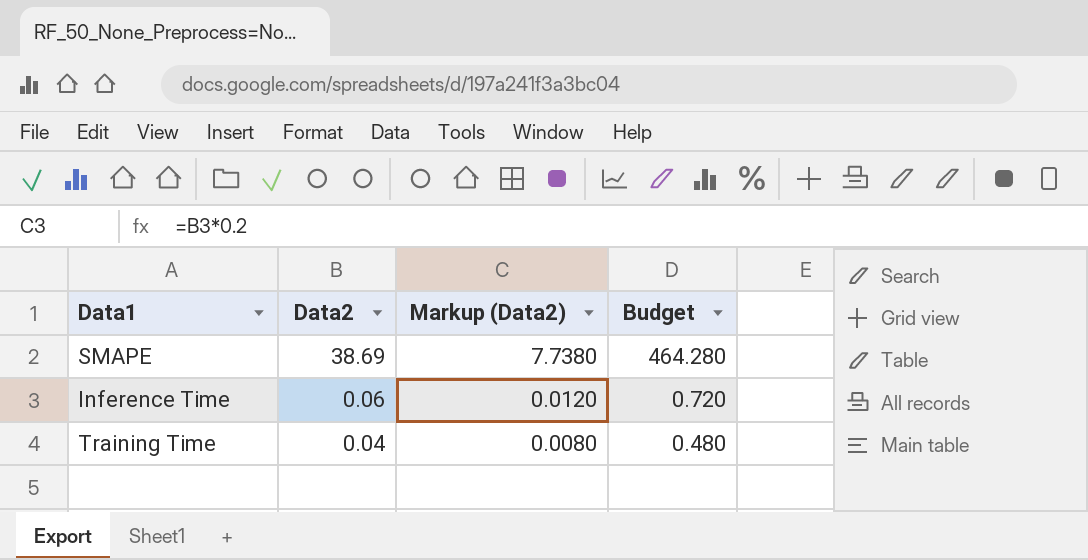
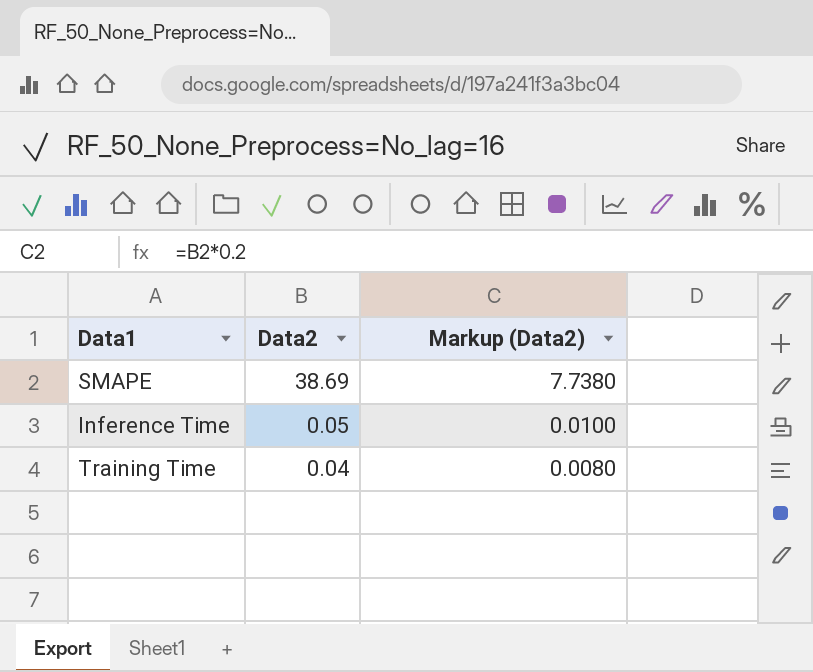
column Budget | formula: [Data2] * 12 -> none
Inference Time | Data2: 0.06 -> 0.05
Inference Time | Markup (Data2): 0.0120 -> 0.0100

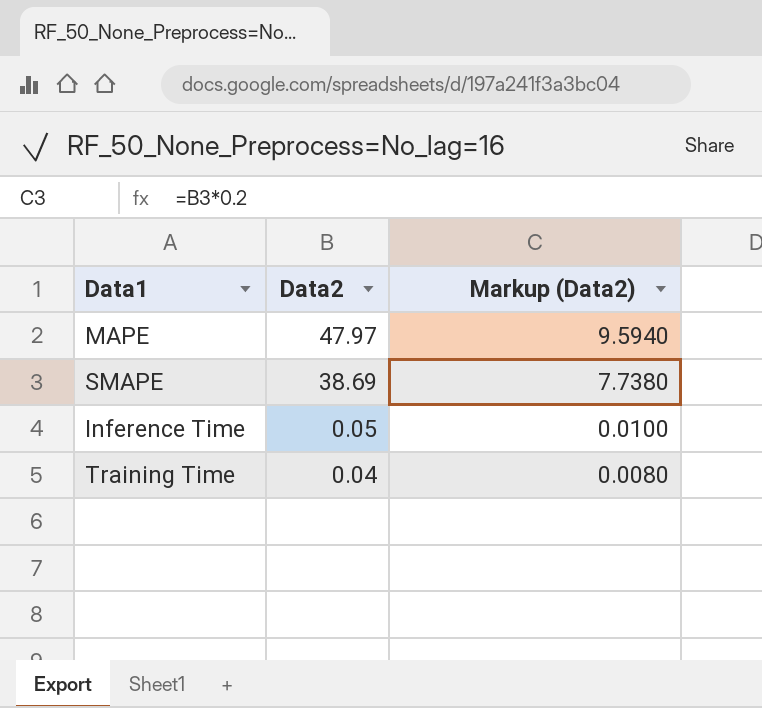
row MAPE: none -> 47.97 | 9.5940

